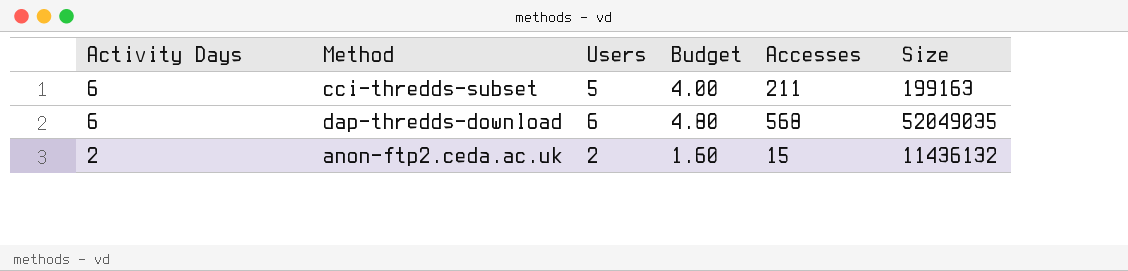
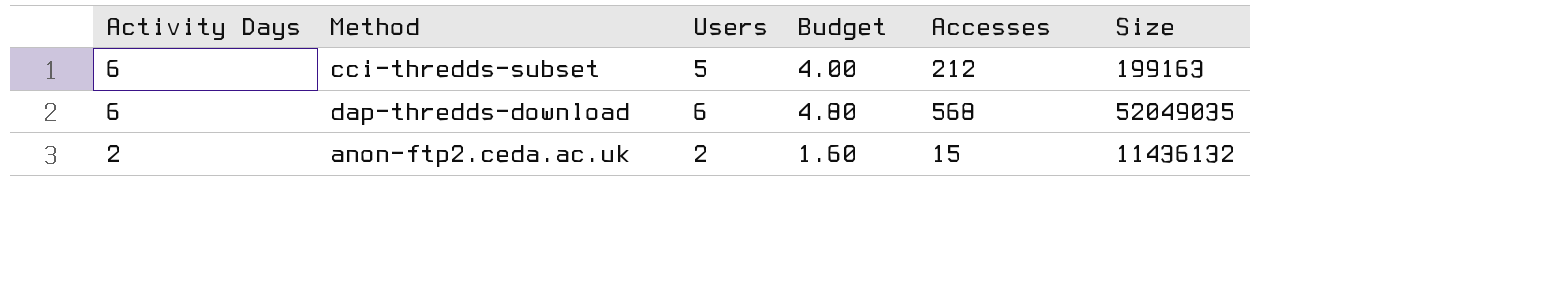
cci-thredds-subset | Accesses: 211 -> 212

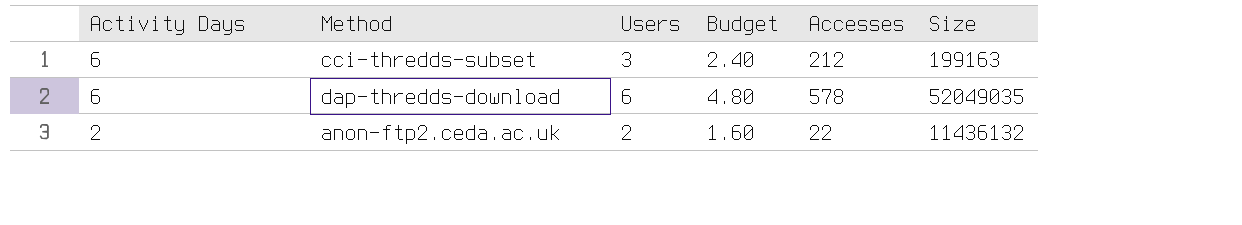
cci-thredds-subset | Users: 5 -> 3
cci-thredds-subset | Budget: 4.00 -> 2.40
dap-thredds-download | Accesses: 568 -> 578
anon-ftp2.ceda.ac.uk | Accesses: 15 -> 22

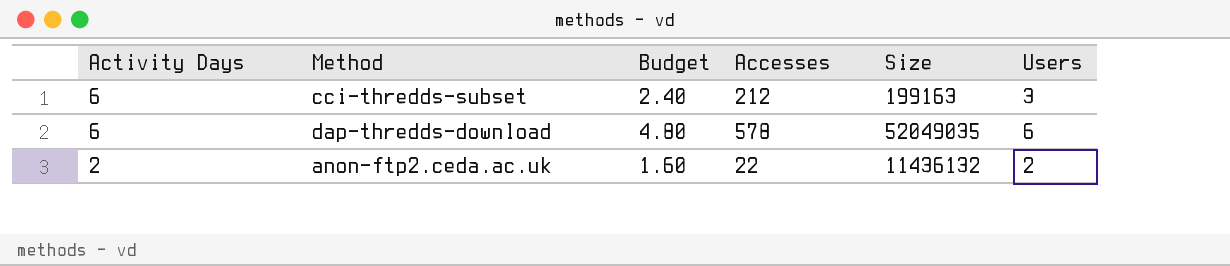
column Users | position: 3 -> 6

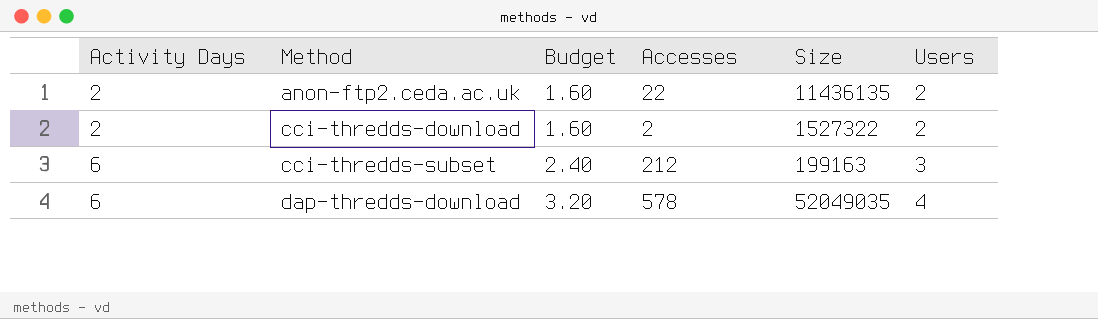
row order: Activity Days descending -> Activity Days ascending
anon-ftp2.ceda.ac.uk | Size: 11436132 -> 11436135
row cci-thredds-download: none -> 2 | 1.60 | 2 | 1527322 | 2
dap-thredds-download | Budget: 4.80 -> 3.20
dap-thredds-download | Users: 6 -> 4

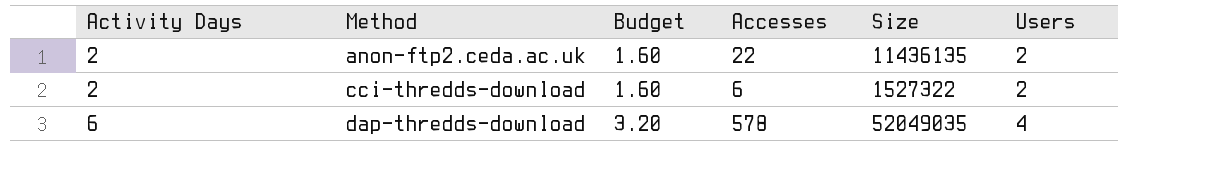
row cci-thredds-subset: 6 | 2.40 | 212 | 199163 | 3 -> none
cci-thredds-download | Accesses: 2 -> 6

